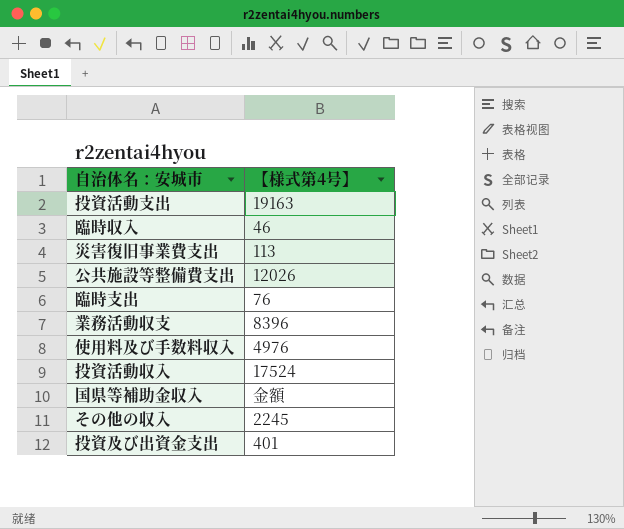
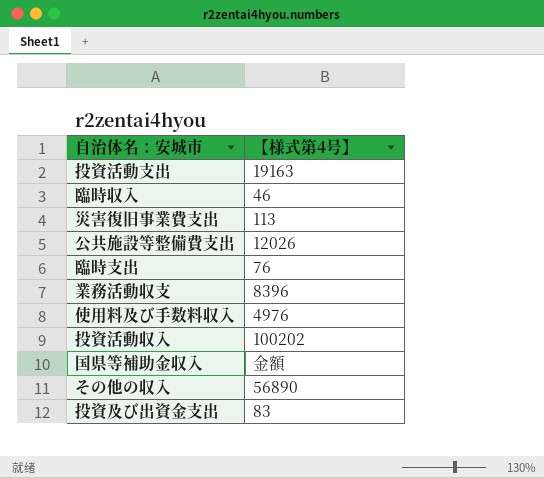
投資活動収入 | 【様式第4号】: 17524 -> 100202
その他の収入 | 【様式第4号】: 2245 -> 56890
投資及び出資金支出 | 【様式第4号】: 401 -> 83

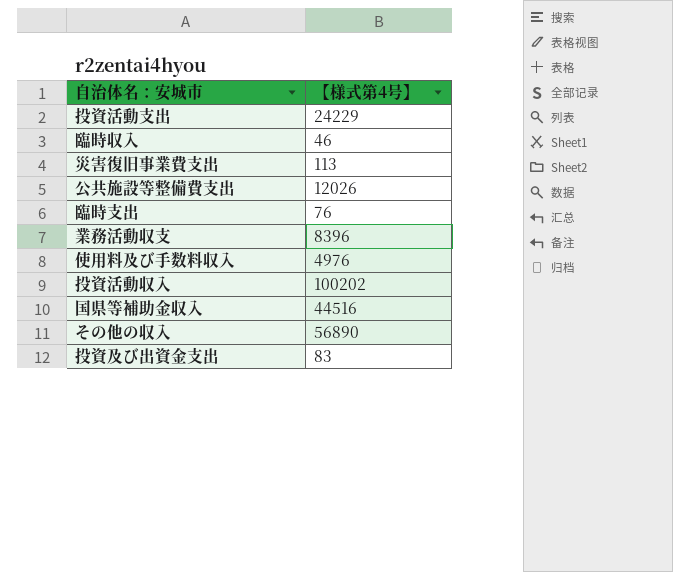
投資活動支出 | 【様式第4号】: 19163 -> 24229
国県等補助金収入 | 【様式第4号】: 金額 -> 44516

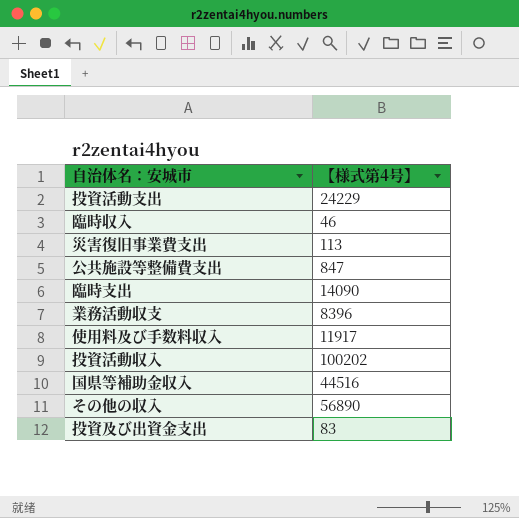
公共施設等整備費支出 | 【様式第4号】: 12026 -> 847
臨時支出 | 【様式第4号】: 76 -> 14090
使用料及び手数料収入 | 【様式第4号】: 4976 -> 11917

